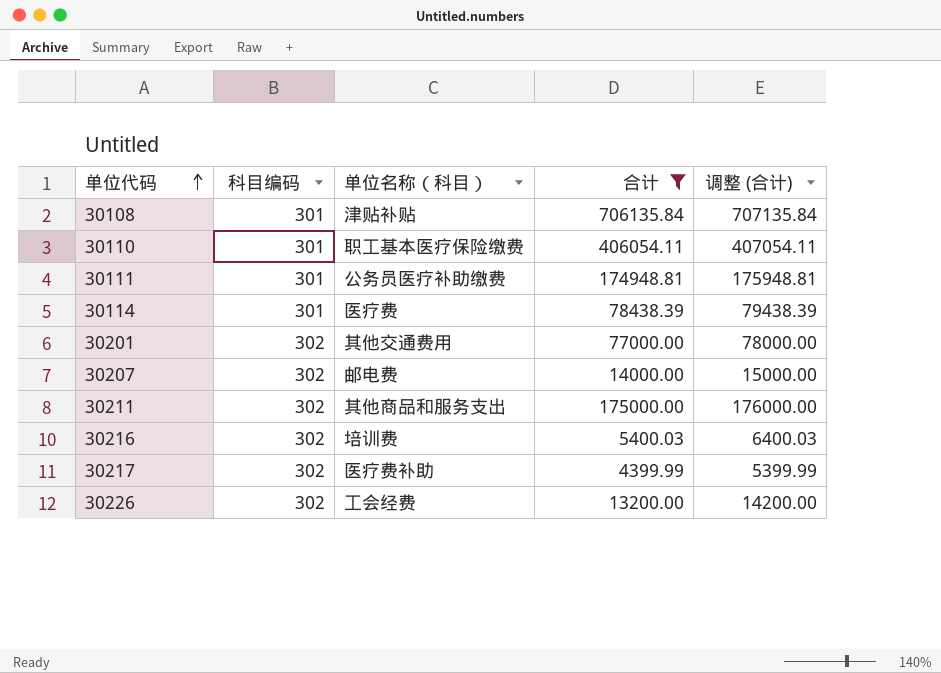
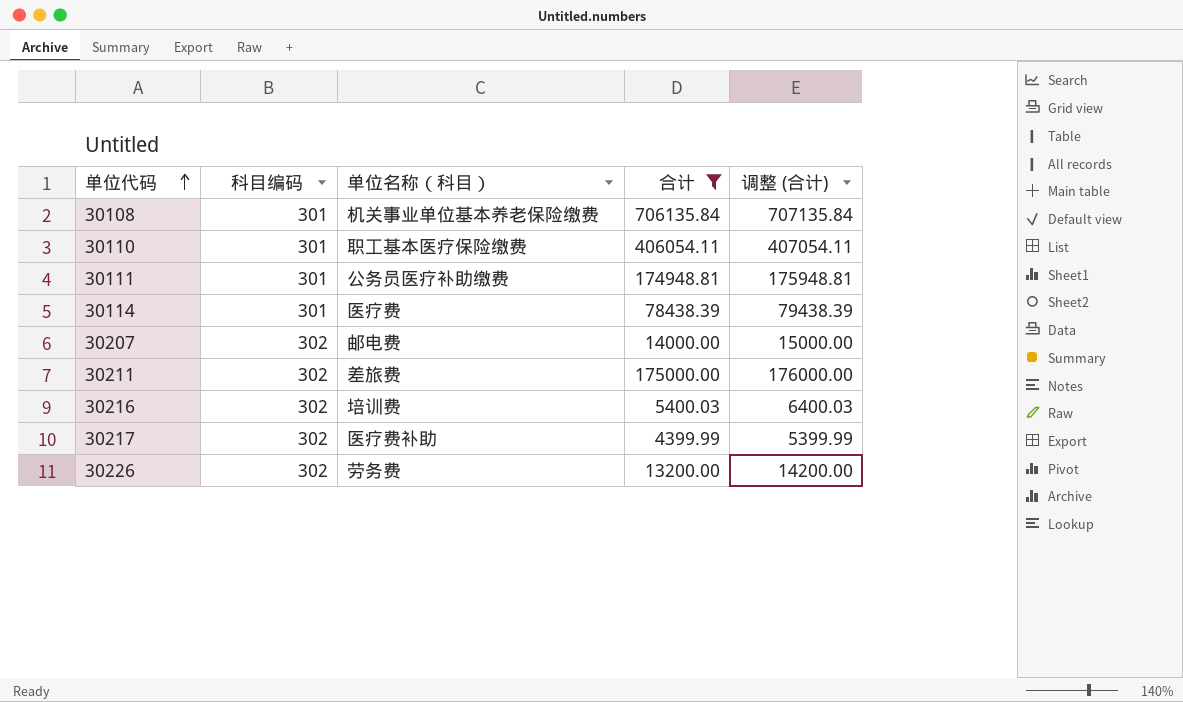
row 30201: 302 | 其他交通费用 | 77000.00 | 78000.00 -> none
30108 | 单位名称（科目）: 津贴补贴 -> 机关事业单位基本养老保险缴费
30211 | 单位名称（科目）: 其他商品和服务支出 -> 差旅费
30226 | 单位名称（科目）: 工会经费 -> 劳务费

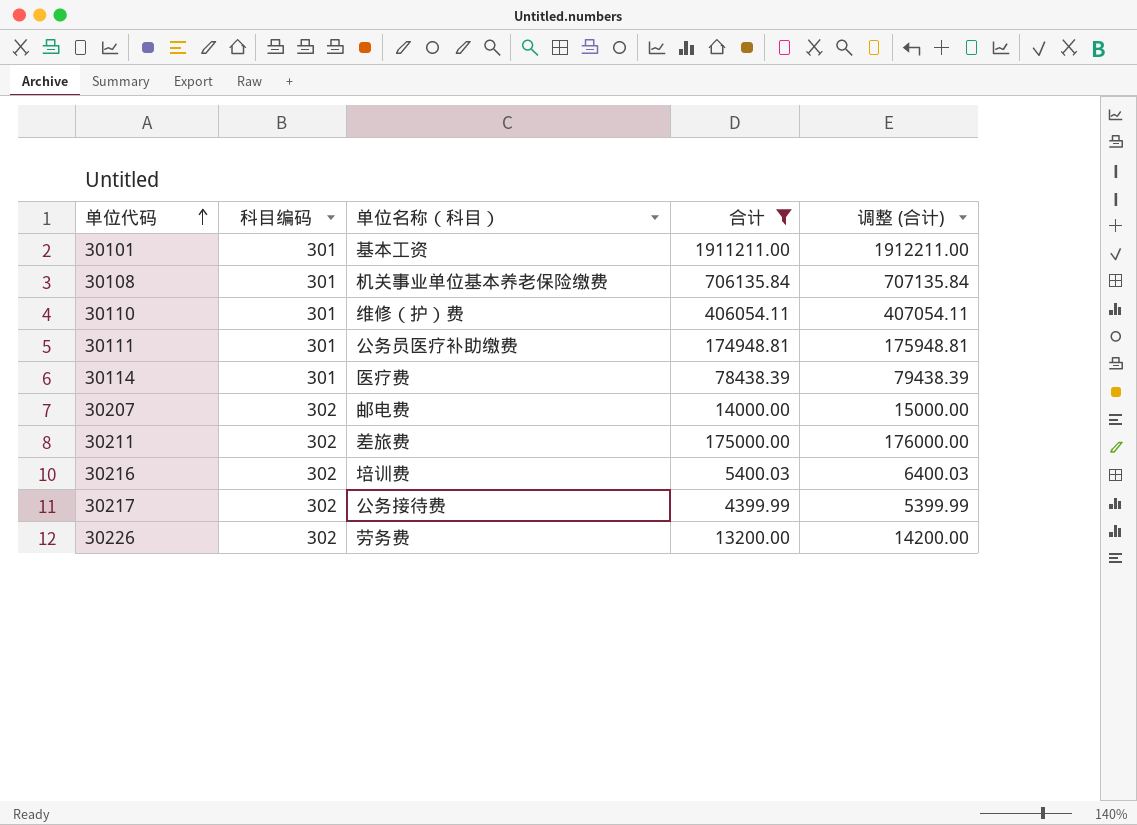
row 30101: none -> 301 | 基本工资 | 1911211.00 | 1912211.00
30110 | 单位名称（科目）: 职工基本医疗保险缴费 -> 维修（护）费
30217 | 单位名称（科目）: 医疗费补助 -> 公务接待费

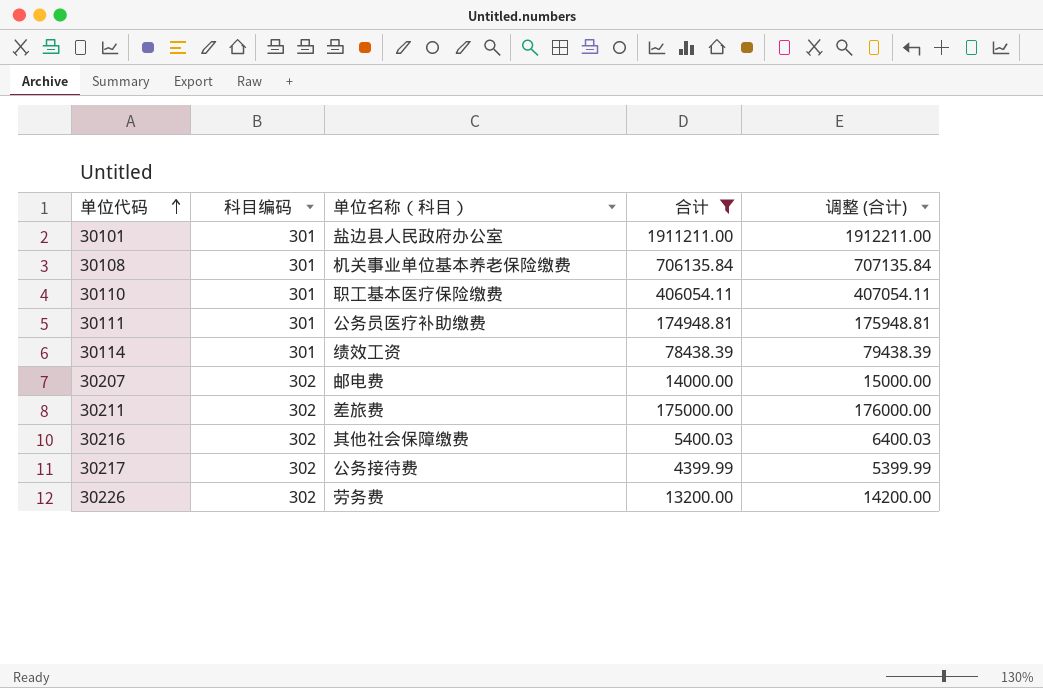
30101 | 单位名称（科目）: 基本工资 -> 盐边县人民政府办公室
30110 | 单位名称（科目）: 维修（护）费 -> 职工基本医疗保险缴费
30114 | 单位名称（科目）: 医疗费 -> 绩效工资
30216 | 单位名称（科目）: 培训费 -> 其他社会保障缴费

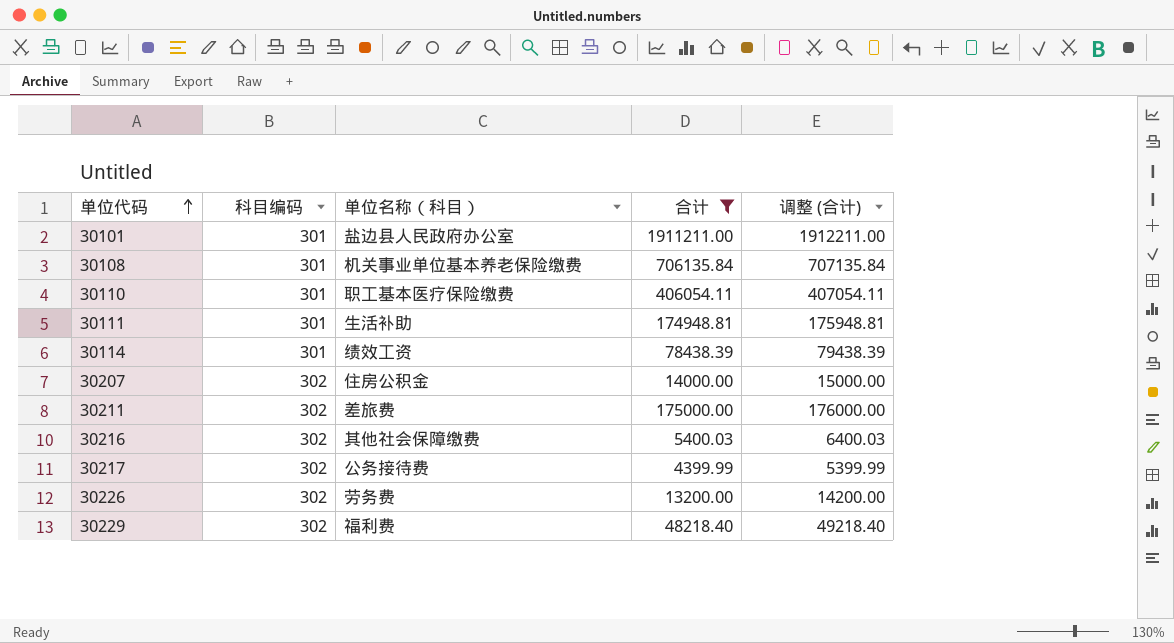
30111 | 单位名称（科目）: 公务员医疗补助缴费 -> 生活补助
30207 | 单位名称（科目）: 邮电费 -> 住房公积金
row 30229: none -> 302 | 福利费 | 48218.40 | 49218.40

